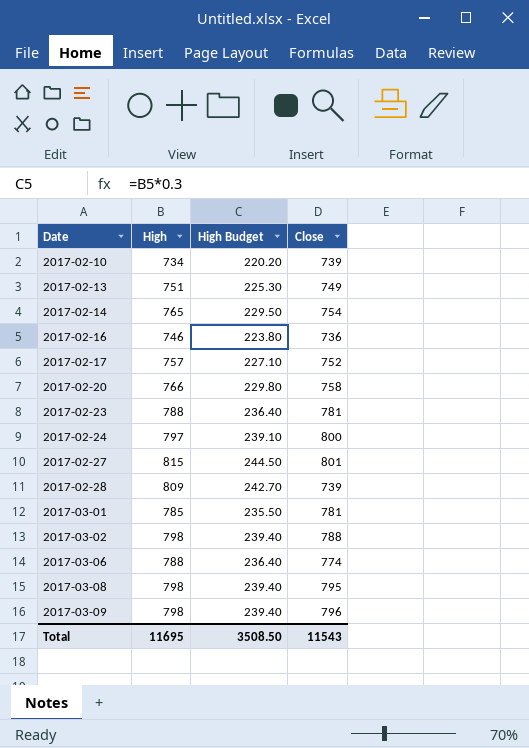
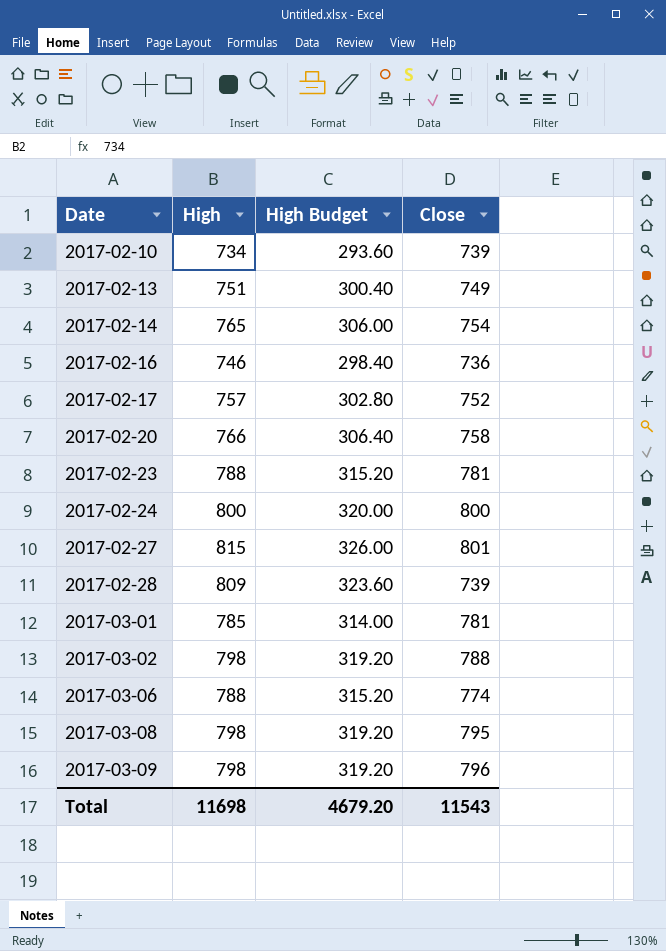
column High Budget | formula: [High] * 0.3 -> [High] * 0.4
2017-02-24 | High: 797 -> 800
Total | High: 11695 -> 11698
Total | High Budget: 3508.50 -> 4679.20

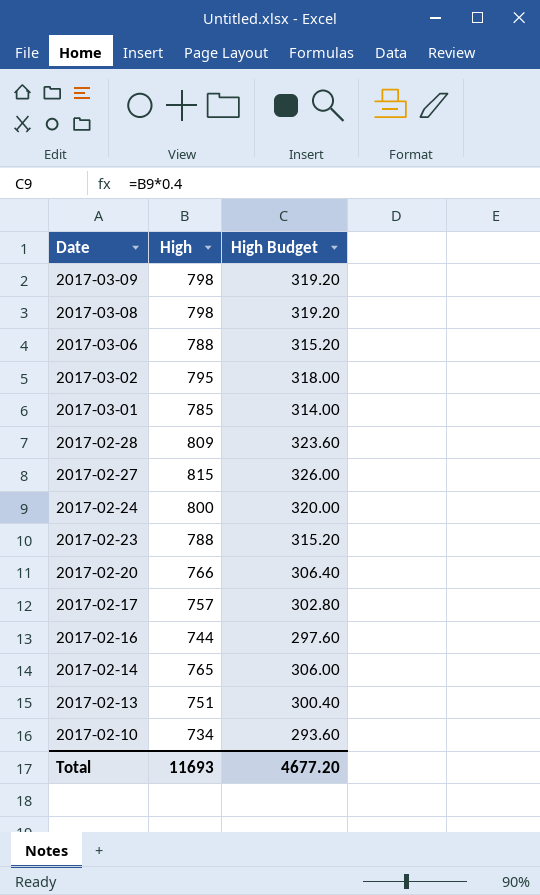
row order: Date ascending -> Date descending
column Close | position: 4 -> none
2017-03-02 | High: 798 -> 795
2017-03-02 | High Budget: 319.20 -> 318.00
2017-02-16 | High: 746 -> 744
2017-02-16 | High Budget: 298.40 -> 297.60
Total | High: 11698 -> 11693
Total | High Budget: 4679.20 -> 4677.20

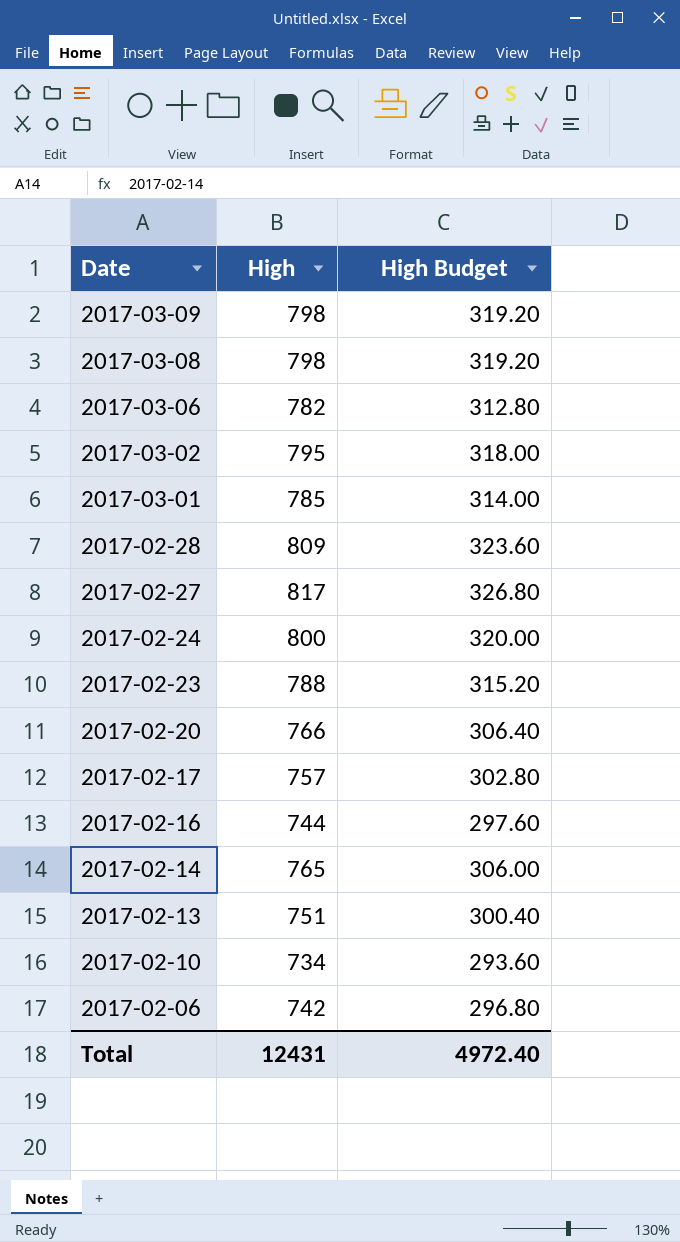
2017-03-06 | High: 788 -> 782
2017-03-06 | High Budget: 315.20 -> 312.80
2017-02-27 | High: 815 -> 817
2017-02-27 | High Budget: 326.00 -> 326.80
row 2017-02-06: none -> 742 | 296.80
Total | High: 11693 -> 12431
Total | High Budget: 4677.20 -> 4972.40

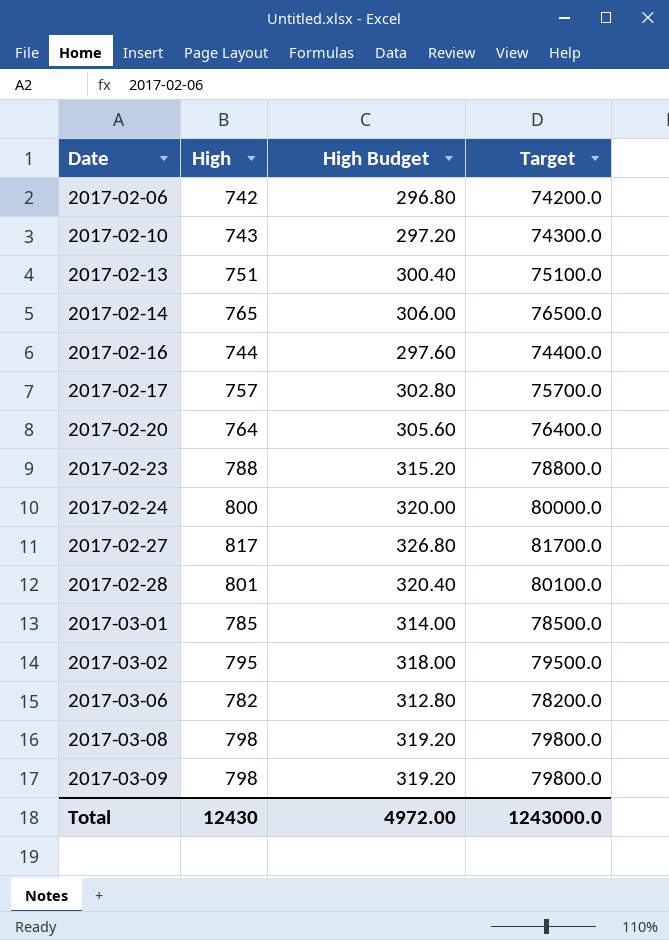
row order: Date descending -> Date ascending
column Target | formula: none -> [High] * 100
2017-02-10 | High: 734 -> 743
2017-02-10 | High Budget: 293.60 -> 297.20
2017-02-20 | High: 766 -> 764
2017-02-20 | High Budget: 306.40 -> 305.60
2017-02-28 | High: 809 -> 801
2017-02-28 | High Budget: 323.60 -> 320.40
Total | High: 12431 -> 12430
Total | High Budget: 4972.40 -> 4972.00

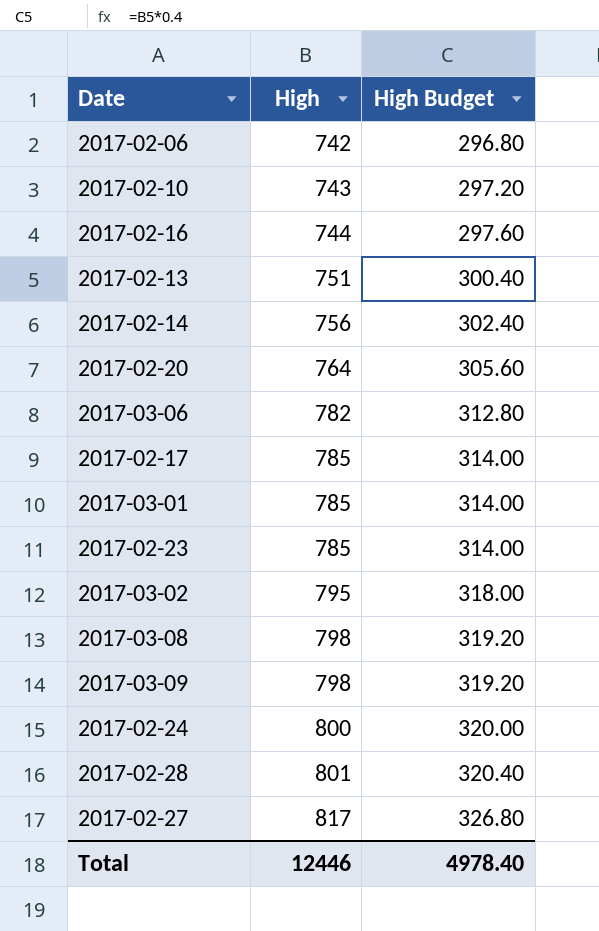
row order: Date ascending -> High ascending
column Target | formula: [High] * 100 -> none
2017-02-14 | High: 765 -> 756
2017-02-14 | High Budget: 306.00 -> 302.40
2017-02-17 | High: 757 -> 785
2017-02-17 | High Budget: 302.80 -> 314.00
2017-02-23 | High: 788 -> 785
2017-02-23 | High Budget: 315.20 -> 314.00
Total | High: 12430 -> 12446
Total | High Budget: 4972.00 -> 4978.40

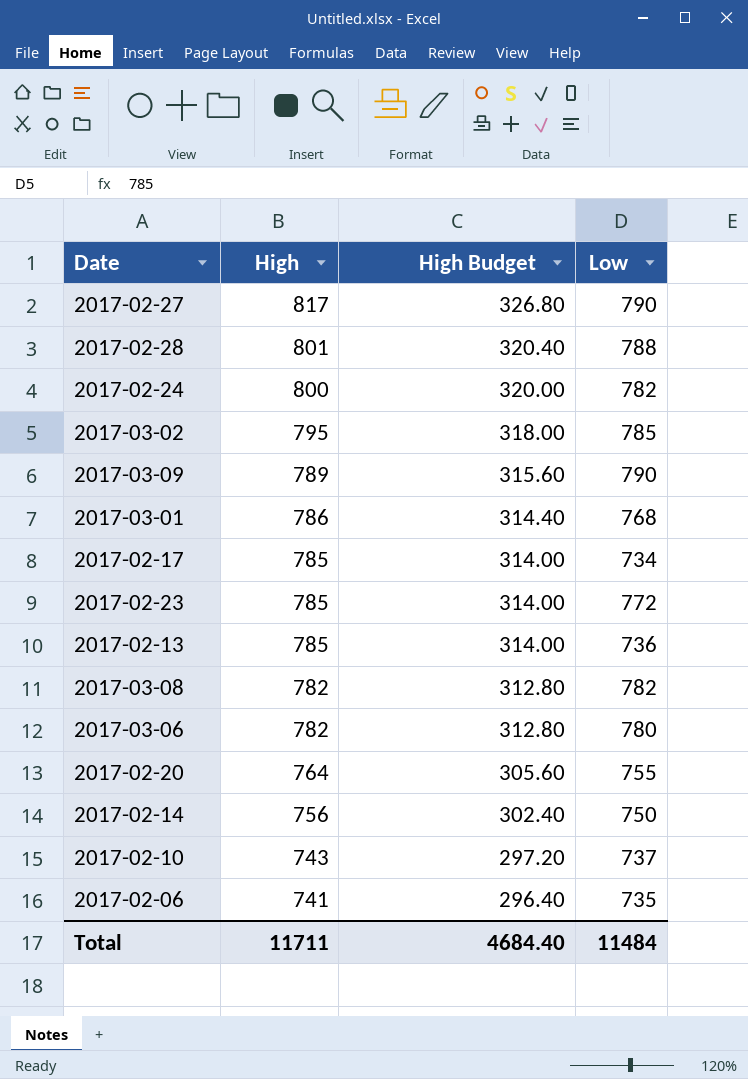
row order: High ascending -> High descending
column Low | position: none -> 4
row 2017-02-16: 744 | 297.60 -> none
2017-03-09 | High: 798 -> 789
2017-03-09 | High Budget: 319.20 -> 315.60
2017-03-01 | High: 785 -> 786
2017-03-01 | High Budget: 314.00 -> 314.40
2017-02-13 | High: 751 -> 785
2017-02-13 | High Budget: 300.40 -> 314.00
2017-03-08 | High: 798 -> 782
2017-03-08 | High Budget: 319.20 -> 312.80
2017-02-06 | High: 742 -> 741
2017-02-06 | High Budget: 296.80 -> 296.40
Total | High: 12446 -> 11711
Total | High Budget: 4978.40 -> 4684.40

